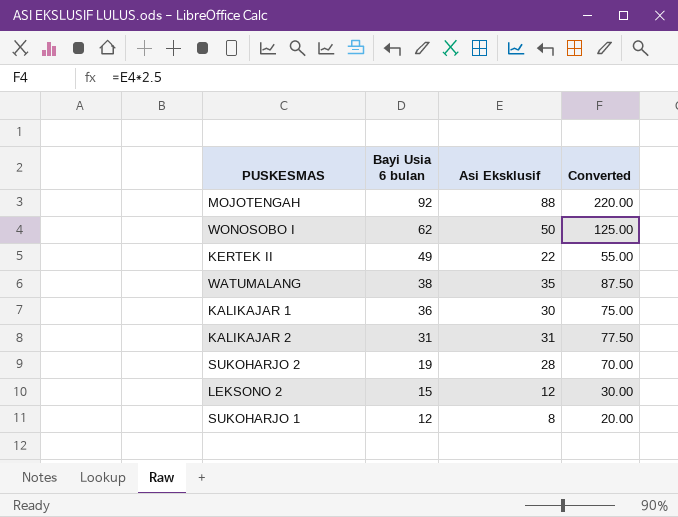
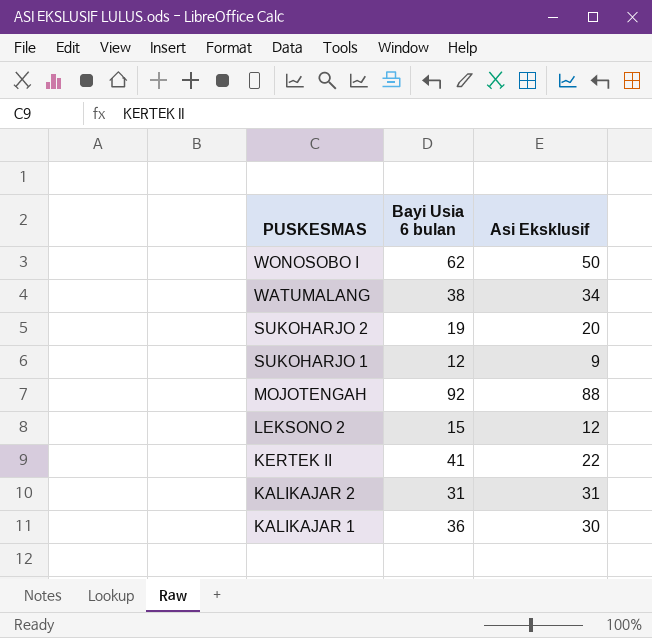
row order: Bayi Usia 6 bulan descending -> PUSKESMAS descending
column Converted | formula: [Asi Eksklusif] * 2.5 -> none
WATUMALANG | Asi Eksklusif: 35 -> 34
SUKOHARJO 2 | Asi Eksklusif: 28 -> 20
SUKOHARJO 1 | Asi Eksklusif: 8 -> 9
KERTEK II | Bayi Usia 6 bulan: 49 -> 41

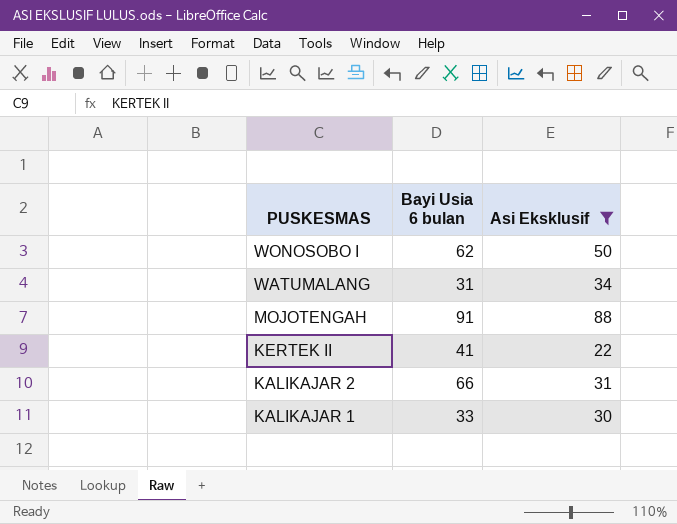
filter: none -> Asi Eksklusif >= 22
WATUMALANG | Bayi Usia 6 bulan: 38 -> 31
MOJOTENGAH | Bayi Usia 6 bulan: 92 -> 91
KALIKAJAR 2 | Bayi Usia 6 bulan: 31 -> 66
KALIKAJAR 1 | Bayi Usia 6 bulan: 36 -> 33

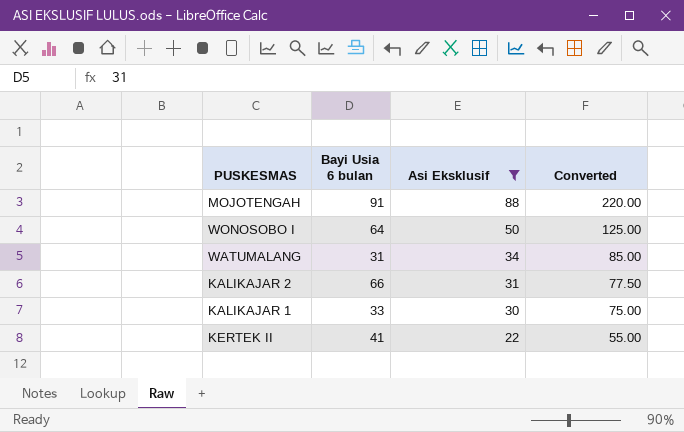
row order: PUSKESMAS descending -> Asi Eksklusif descending
column Converted | formula: none -> [Asi Eksklusif] * 2.5
WONOSOBO I | Bayi Usia 6 bulan: 62 -> 64

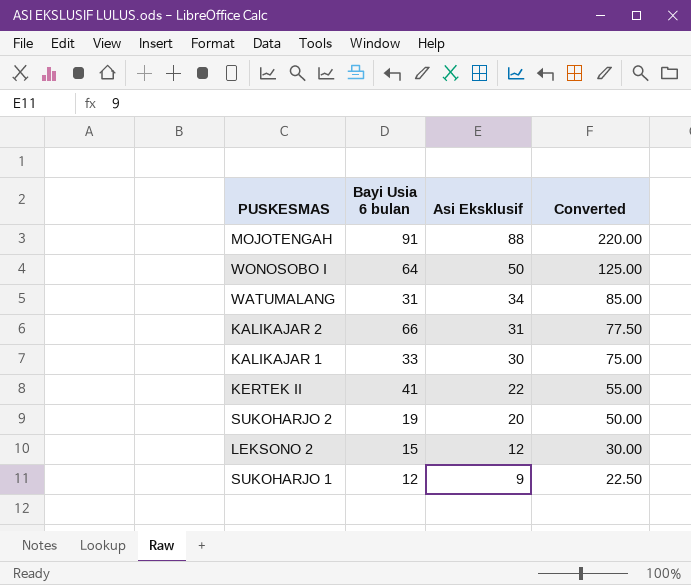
filter: Asi Eksklusif >= 22 -> none

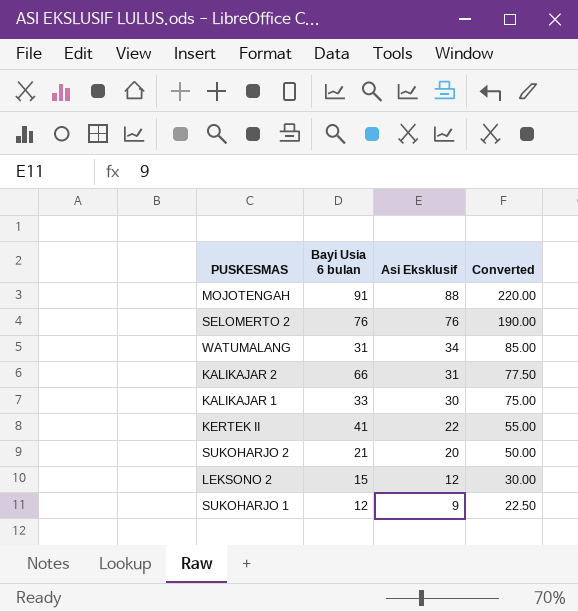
row WONOSOBO I: 64 | 50 | 125.00 -> none
row SELOMERTO 2: none -> 76 | 76 | 190.00
SUKOHARJO 2 | Bayi Usia 6 bulan: 19 -> 21

